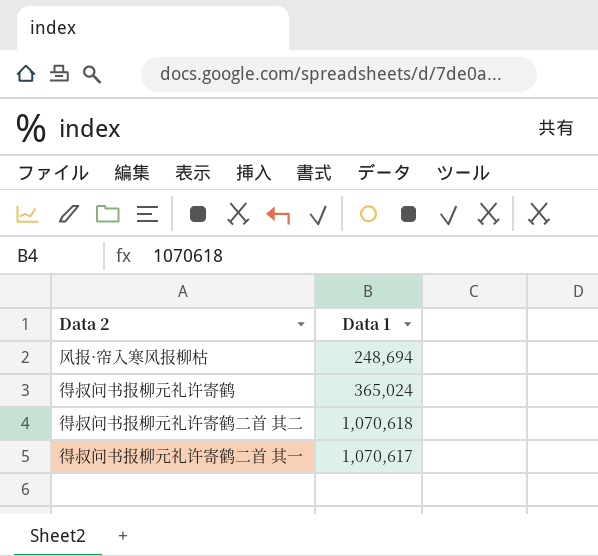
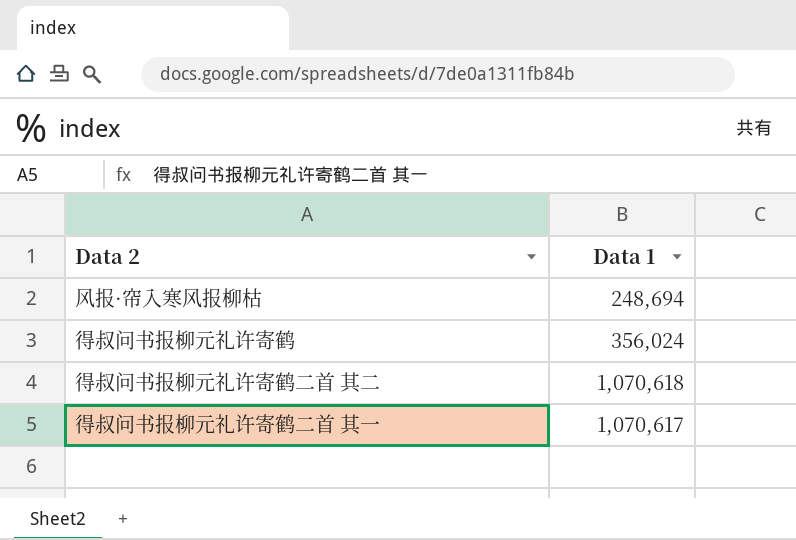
得叔问书报柳元礼许寄鹤 | Data 1: 365,024 -> 356,024

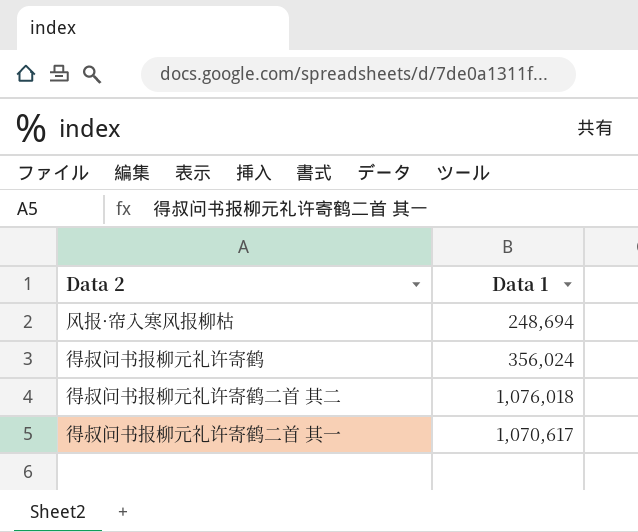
得叔问书报柳元礼许寄鹤二首 其二 | Data 1: 1,070,618 -> 1,076,018

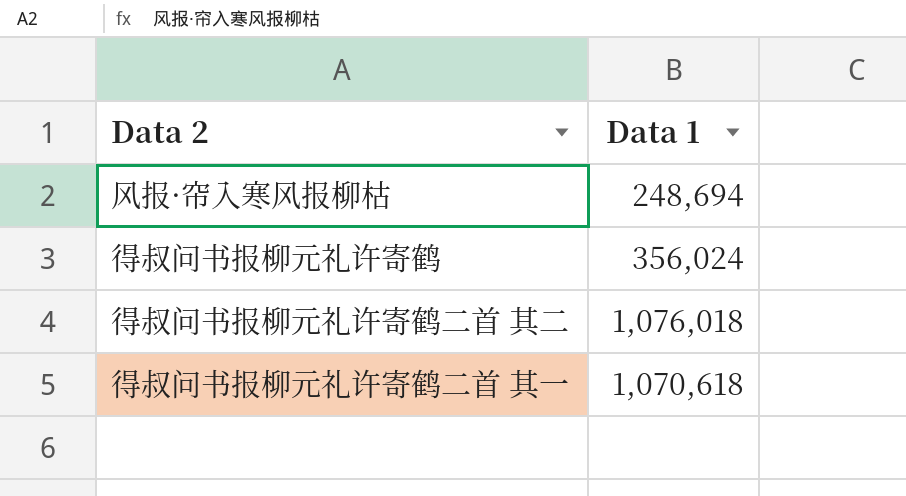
得叔问书报柳元礼许寄鹤二首 其一 | Data 1: 1,070,617 -> 1,070,618

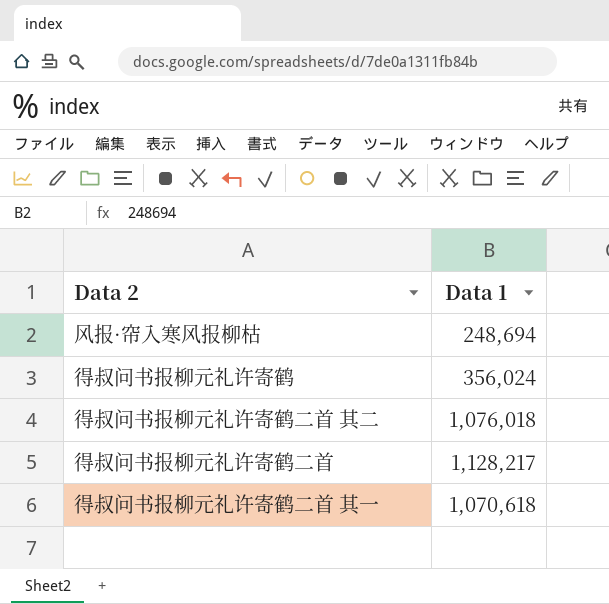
row 得叔问书报柳元礼许寄鹤二首: none -> 1,128,217

